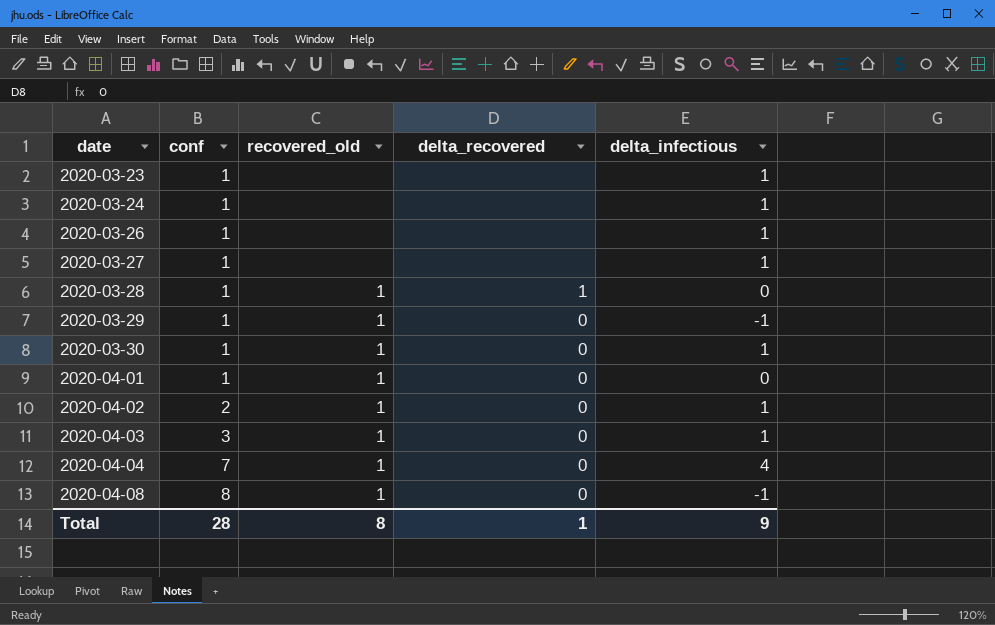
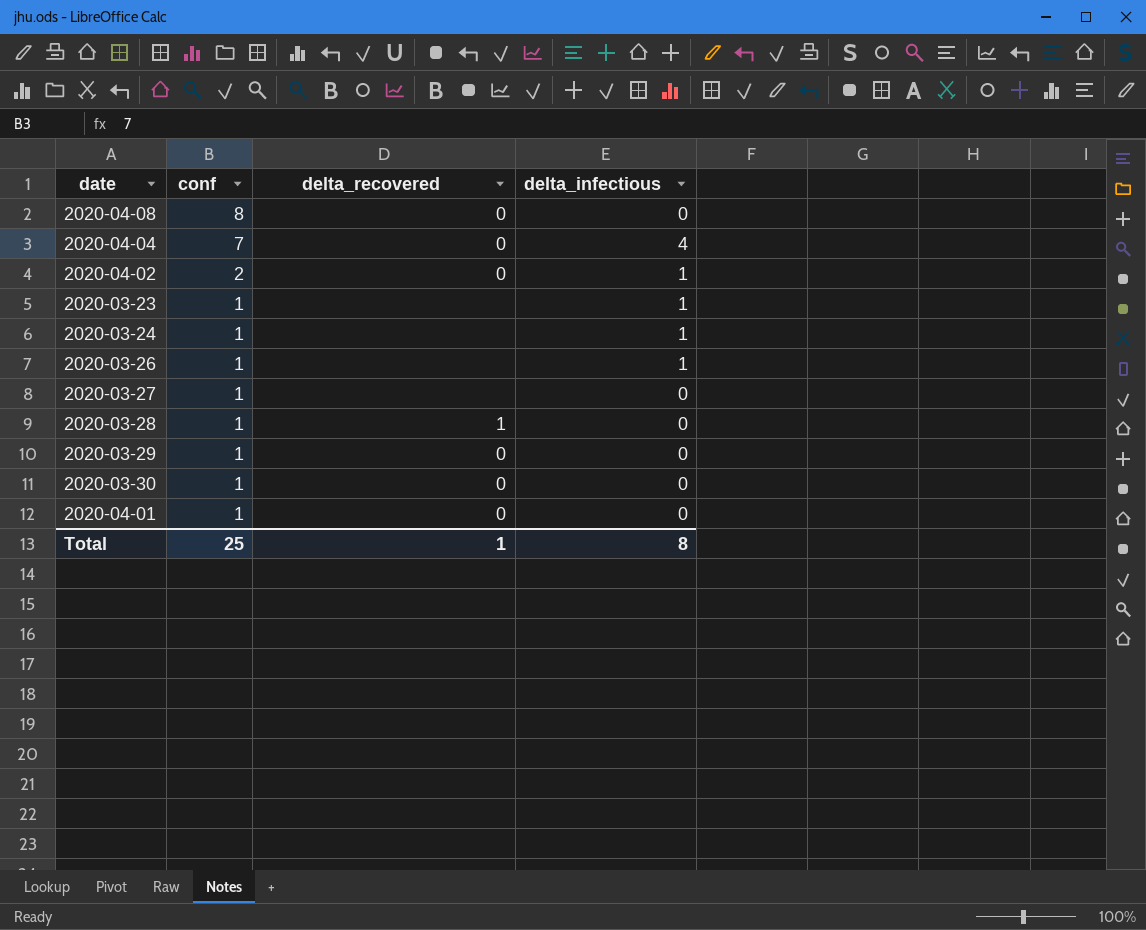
row order: date ascending -> conf descending
column recovered_old | position: 3 -> none
row 2020-04-03: 3 | 1 | 0 | 1 -> none
2020-04-08 | delta_infectious: -1 -> 0
2020-03-27 | delta_infectious: 1 -> 0
2020-03-29 | delta_infectious: -1 -> 0
2020-03-30 | delta_infectious: 1 -> 0
Total | conf: 28 -> 25
Total | delta_infectious: 9 -> 8

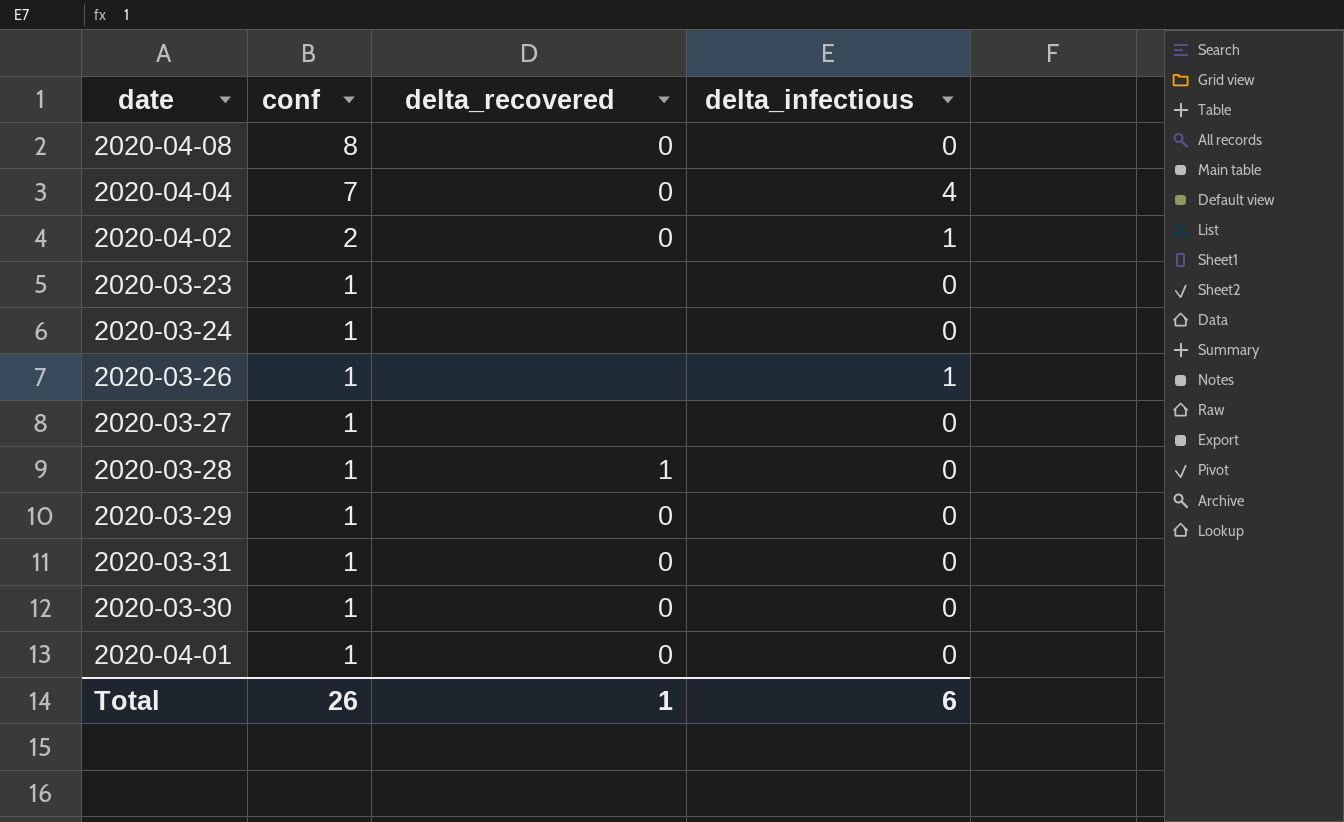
2020-03-23 | delta_infectious: 1 -> 0
2020-03-24 | delta_infectious: 1 -> 0
row 2020-03-31: none -> 1 | 0 | 0
Total | conf: 25 -> 26
Total | delta_infectious: 8 -> 6

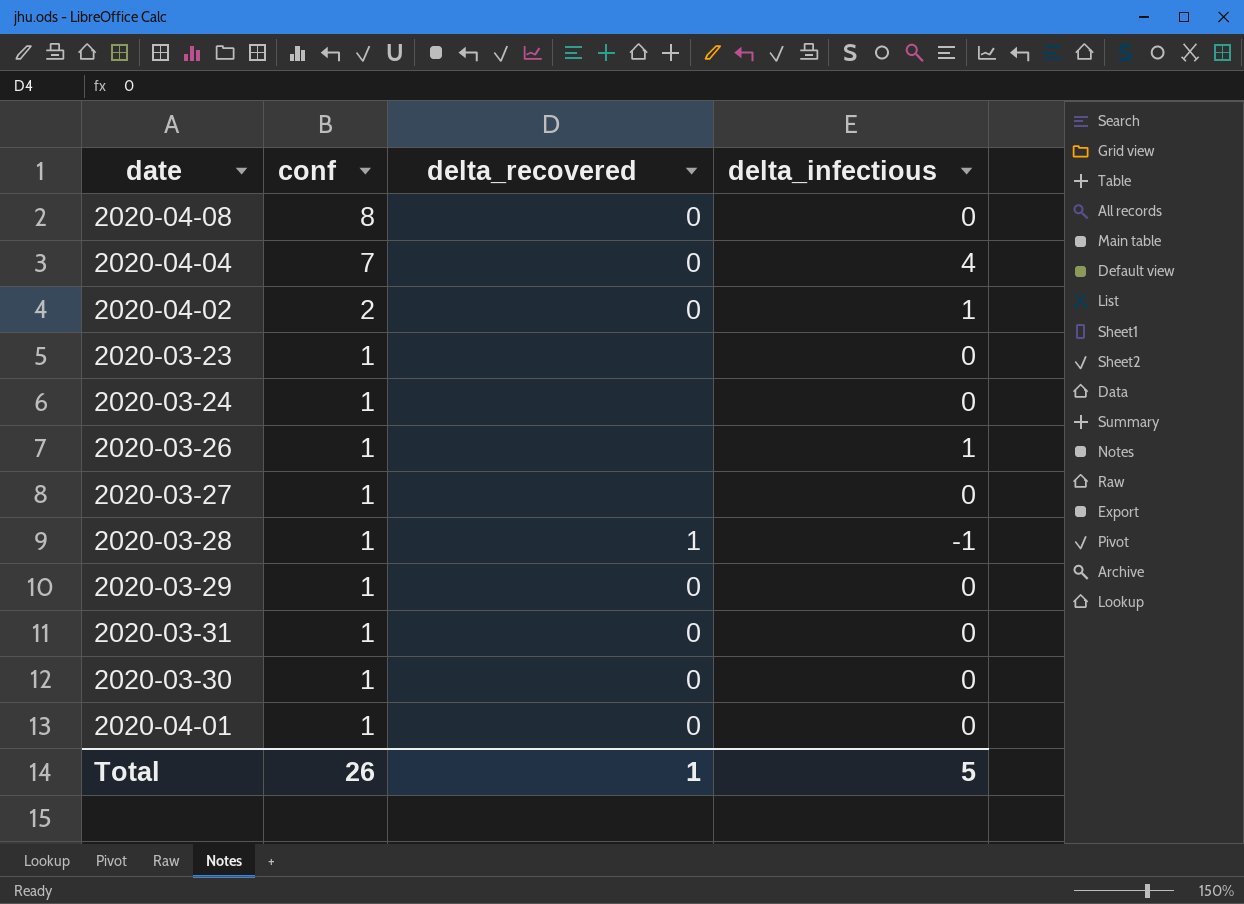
2020-03-28 | delta_infectious: 0 -> -1
Total | delta_infectious: 6 -> 5

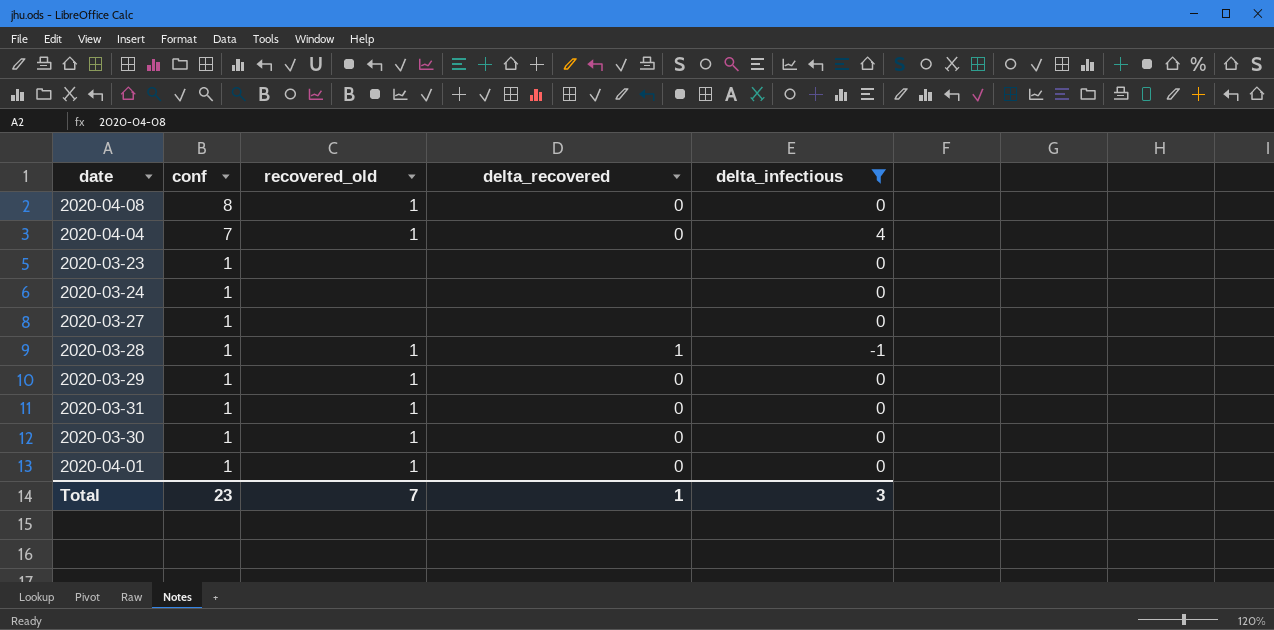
filter: none -> delta_infectious != 1
column recovered_old | position: none -> 3
Total | conf: 26 -> 23
Total | delta_infectious: 5 -> 3

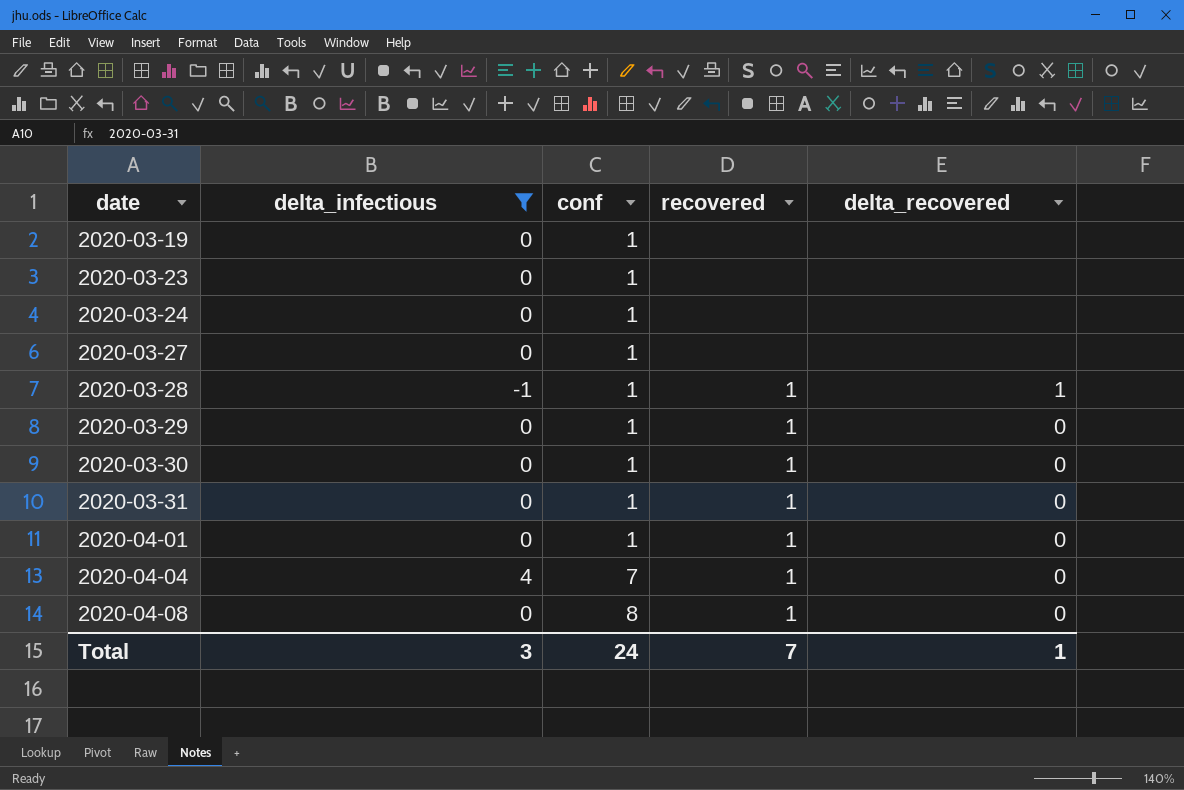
row order: conf descending -> date ascending
column delta_infectious | position: 5 -> 2
column name: recovered_old -> recovered
row 2020-03-19: none -> 0 | 1 | none | none
Total | conf: 23 -> 24

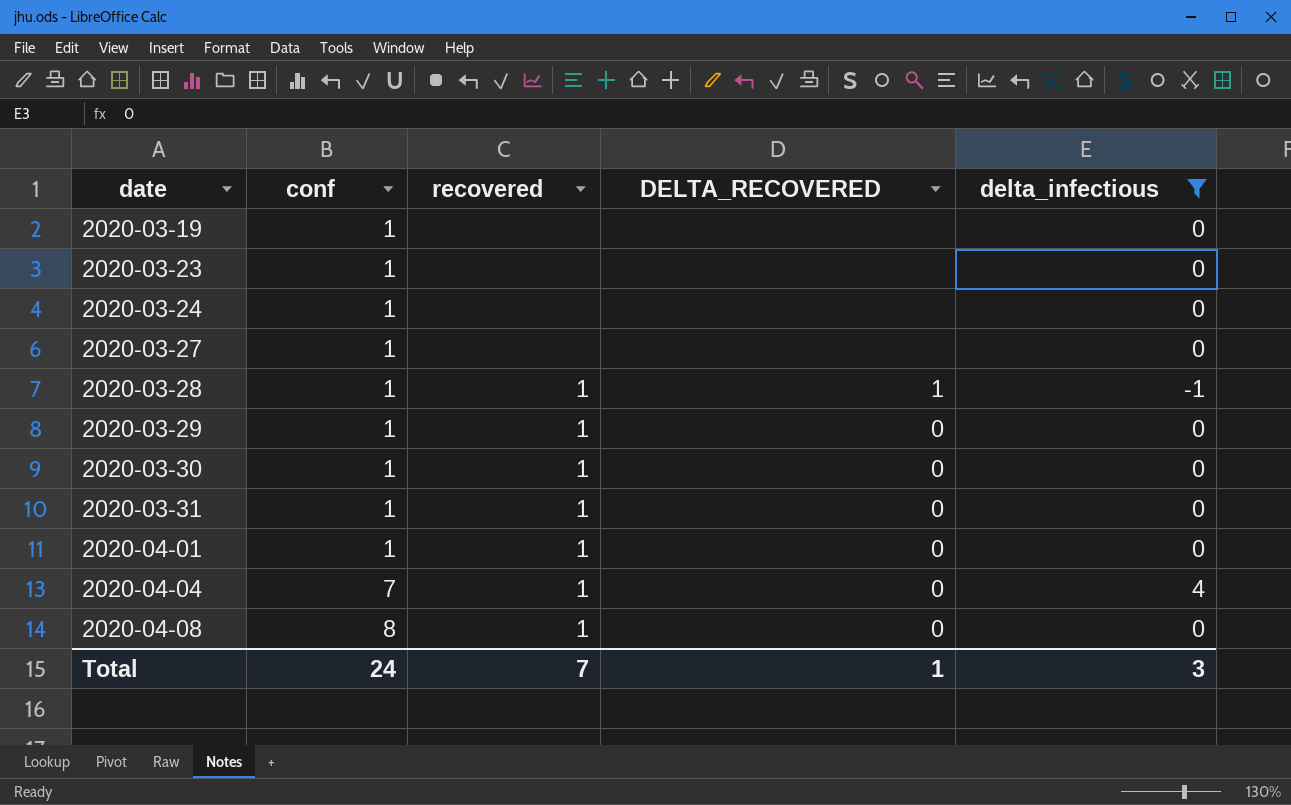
column name: delta_recovered -> DELTA_RECOVERED
column delta_infectious | position: 2 -> 5

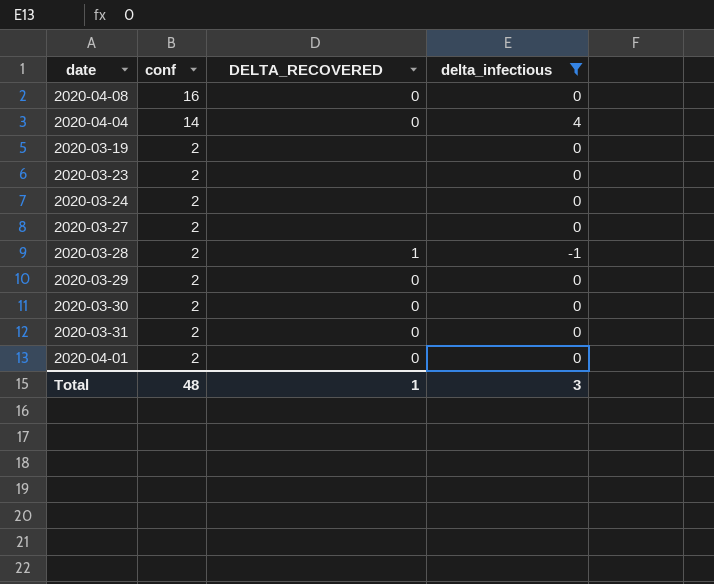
row order: date ascending -> conf descending
column recovered | position: 3 -> none
2020-04-08 | conf: 8 -> 16
2020-04-04 | conf: 7 -> 14
2020-03-19 | conf: 1 -> 2
2020-03-23 | conf: 1 -> 2
2020-03-24 | conf: 1 -> 2
2020-03-27 | conf: 1 -> 2
2020-03-28 | conf: 1 -> 2
2020-03-29 | conf: 1 -> 2
2020-03-30 | conf: 1 -> 2
2020-03-31 | conf: 1 -> 2
2020-04-01 | conf: 1 -> 2
Total | conf: 24 -> 48

